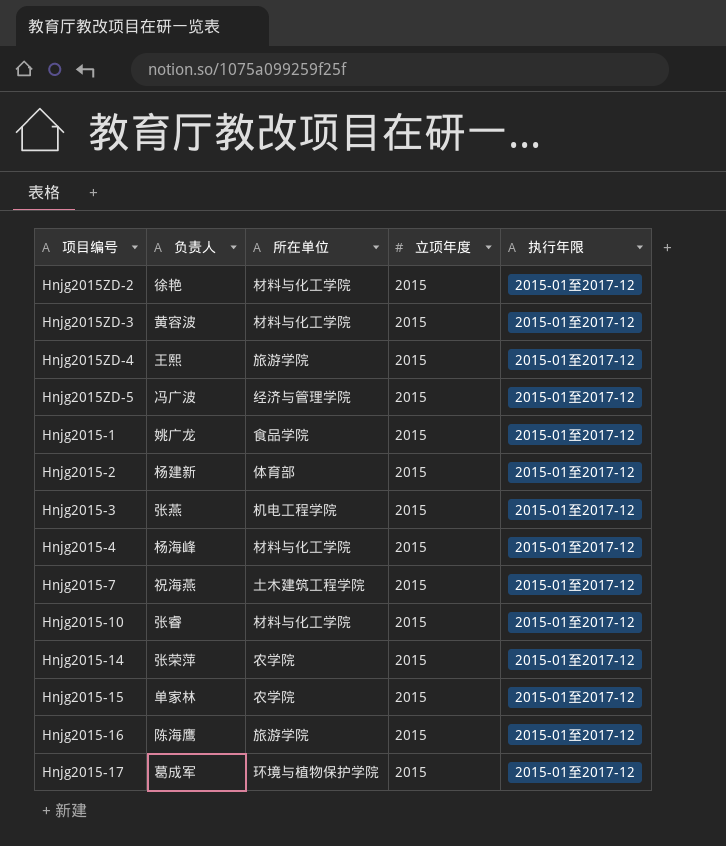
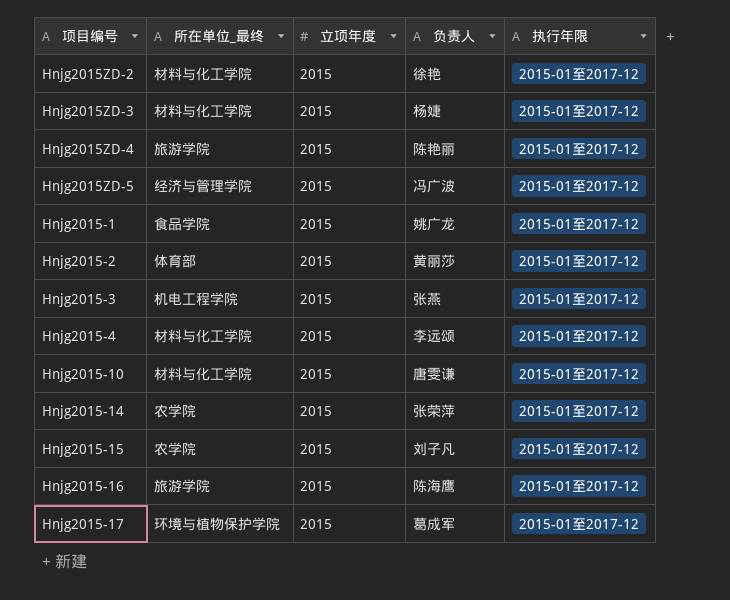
column name: 所在单位 -> 所在单位_最终
column 负责人 | position: 2 -> 4
row Hnjg2015-7: 祝海燕 | 土木建筑工程学院 | 2015 | 2015-01至2017-12 -> none
Hnjg2015ZD-3 | 负责人: 黄容波 -> 杨婕
Hnjg2015ZD-4 | 负责人: 王熙 -> 陈艳丽
Hnjg2015-2 | 负责人: 杨建新 -> 黄丽莎
Hnjg2015-4 | 负责人: 杨海峰 -> 李远颂
Hnjg2015-10 | 负责人: 张睿 -> 唐雯谦
Hnjg2015-15 | 负责人: 单家林 -> 刘子凡

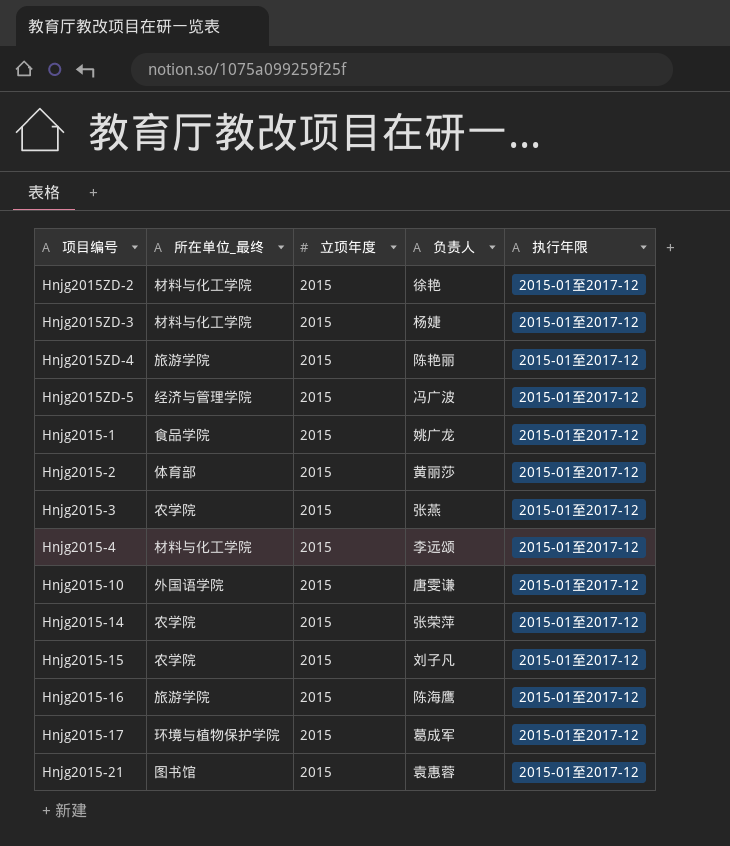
Hnjg2015-3 | 所在单位_最终: 机电工程学院 -> 农学院
Hnjg2015-10 | 所在单位_最终: 材料与化工学院 -> 外国语学院
row Hnjg2015-21: none -> 图书馆 | 2015 | 袁惠蓉 | 2015-01至2017-12

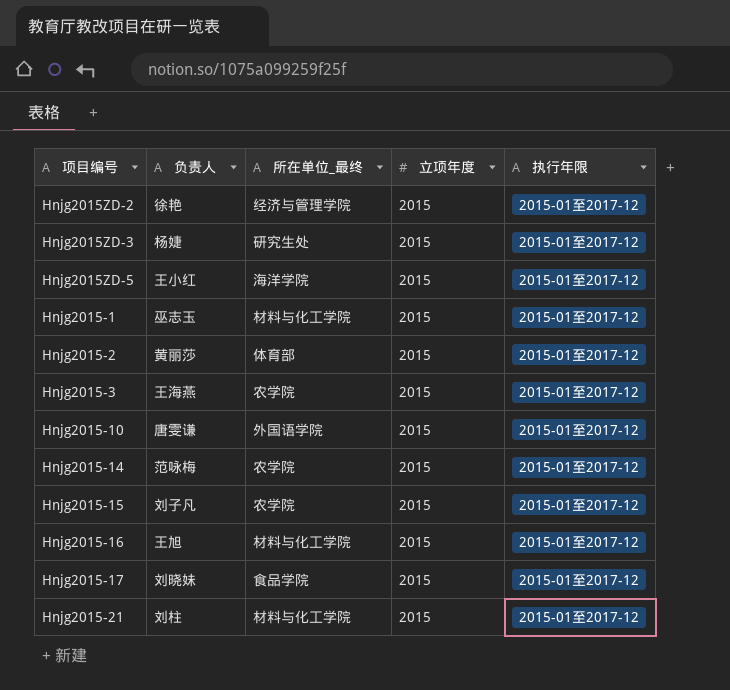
column 负责人 | position: 4 -> 2
row Hnjg2015ZD-4: 旅游学院 | 2015 | 陈艳丽 | 2015-01至2017-12 -> none
row Hnjg2015-4: 材料与化工学院 | 2015 | 李远颂 | 2015-01至2017-12 -> none
Hnjg2015ZD-2 | 所在单位_最终: 材料与化工学院 -> 经济与管理学院
Hnjg2015ZD-3 | 所在单位_最终: 材料与化工学院 -> 研究生处
Hnjg2015ZD-5 | 负责人: 冯广波 -> 王小红
Hnjg2015ZD-5 | 所在单位_最终: 经济与管理学院 -> 海洋学院
Hnjg2015-1 | 负责人: 姚广龙 -> 巫志玉
Hnjg2015-1 | 所在单位_最终: 食品学院 -> 材料与化工学院
Hnjg2015-3 | 负责人: 张燕 -> 王海燕
Hnjg2015-14 | 负责人: 张荣萍 -> 范咏梅
Hnjg2015-16 | 负责人: 陈海鹰 -> 王旭
Hnjg2015-16 | 所在单位_最终: 旅游学院 -> 材料与化工学院
Hnjg2015-17 | 负责人: 葛成军 -> 刘晓妹
Hnjg2015-17 | 所在单位_最终: 环境与植物保护学院 -> 食品学院
Hnjg2015-21 | 负责人: 袁惠蓉 -> 刘柱
Hnjg2015-21 | 所在单位_最终: 图书馆 -> 材料与化工学院

